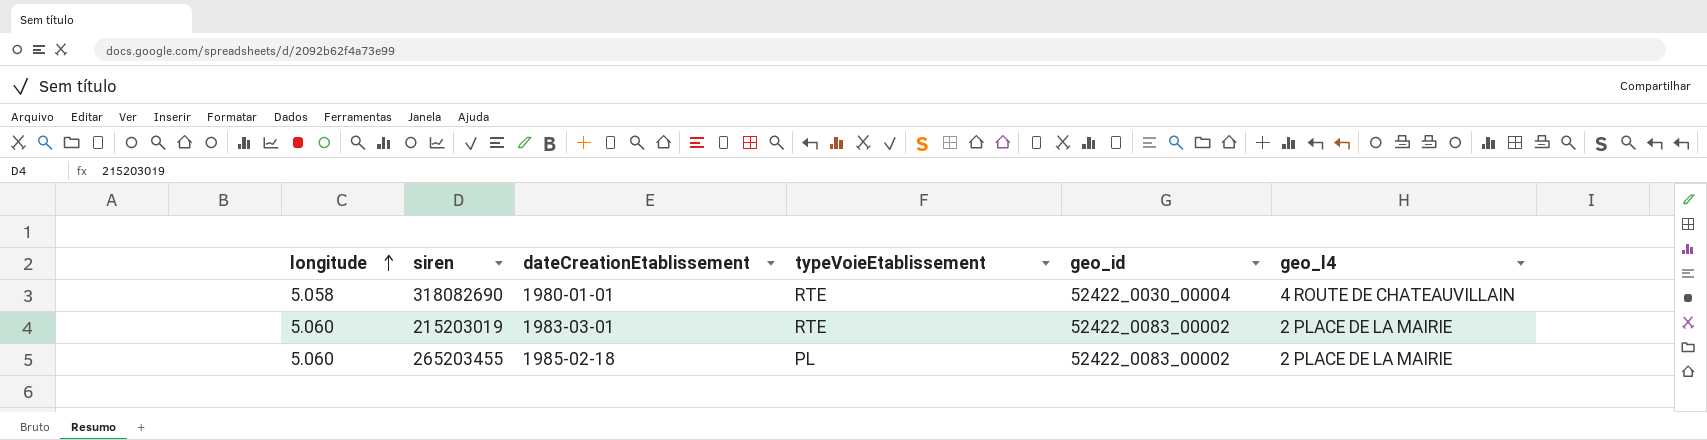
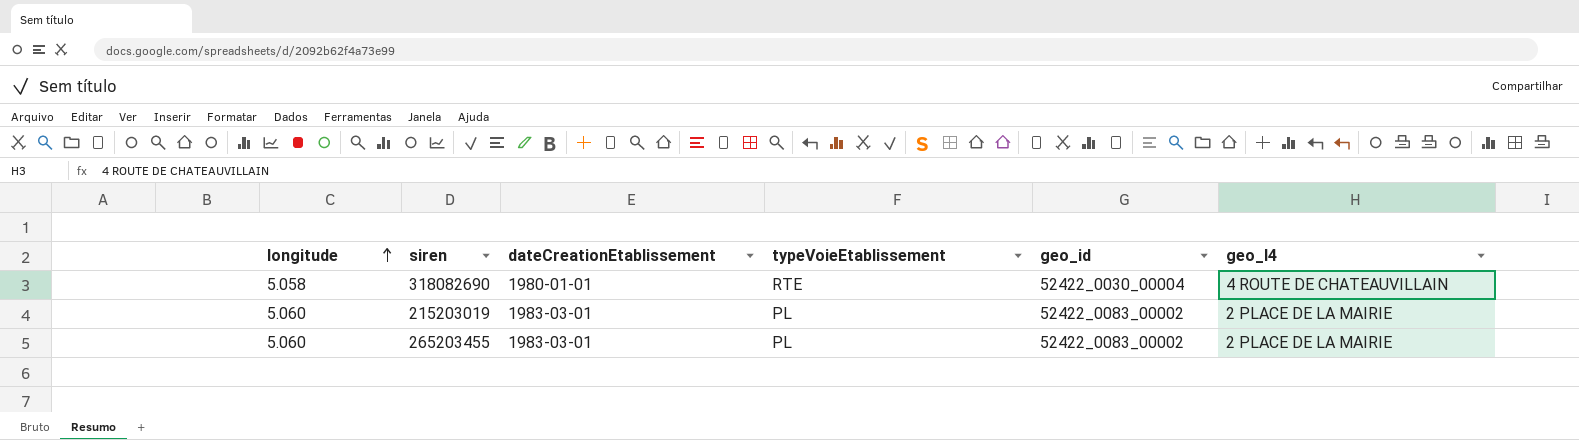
215203019 | typeVoieEtablissement: RTE -> PL
265203455 | dateCreationEtablissement: 1985-02-18 -> 1983-03-01

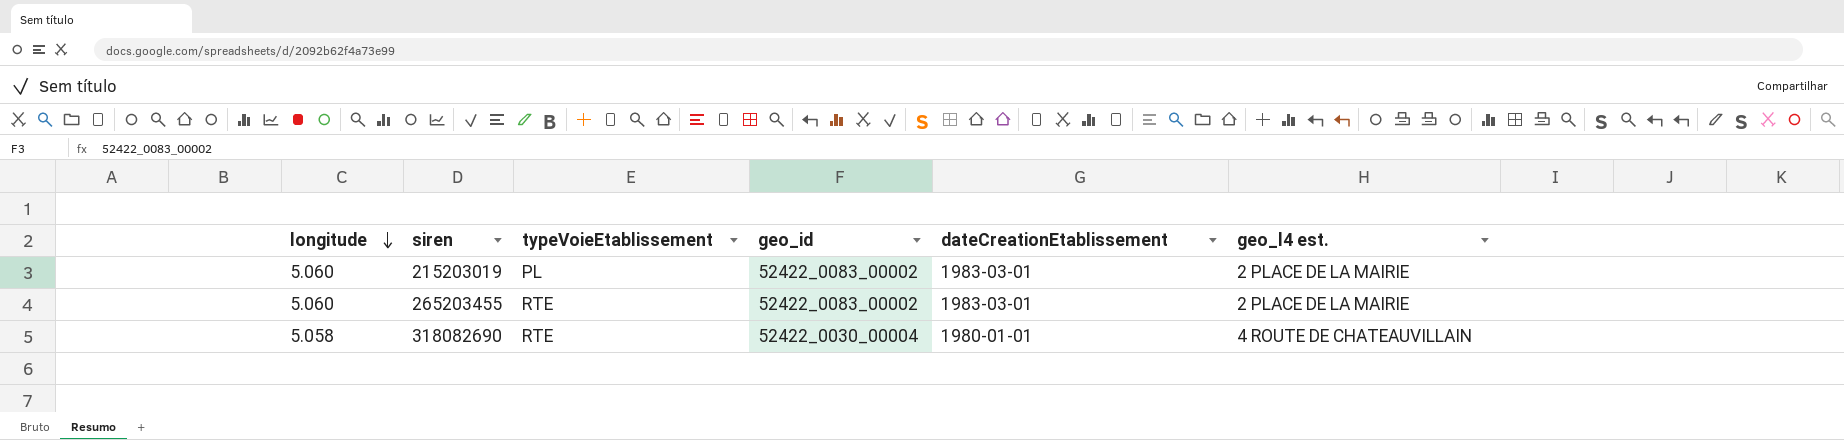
row order: longitude ascending -> longitude descending
column dateCreationEtablissement | position: 3 -> 5
column name: geo_l4 -> geo_l4 est.
265203455 | typeVoieEtablissement: PL -> RTE

